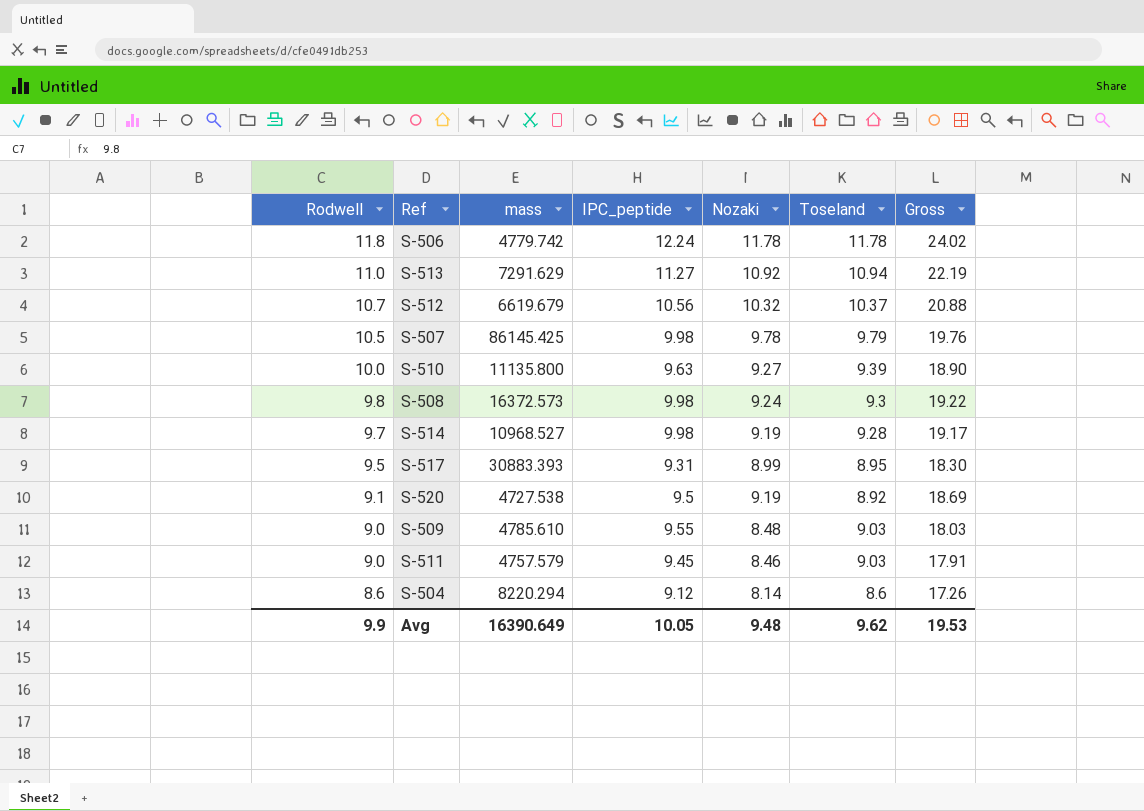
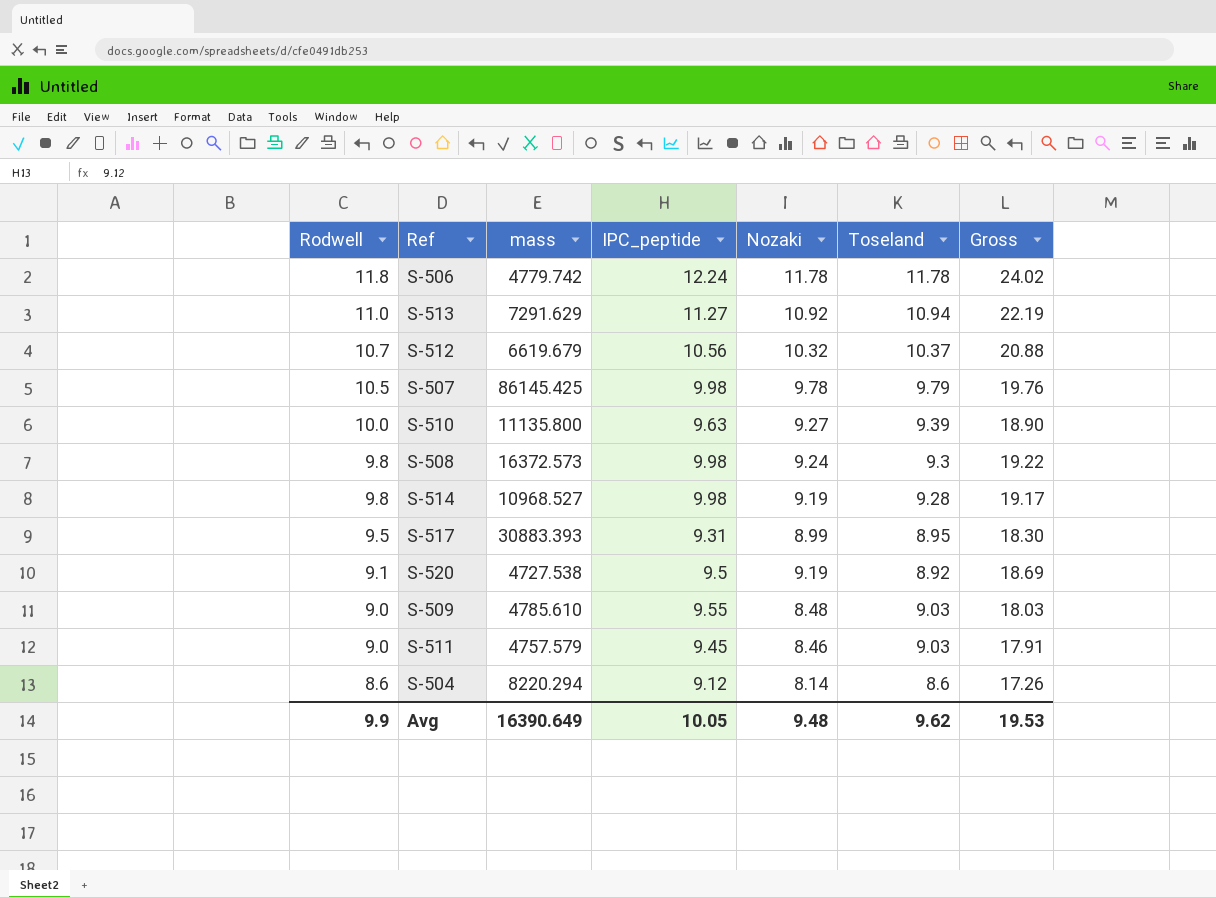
S-514 | Rodwell: 9.7 -> 9.8

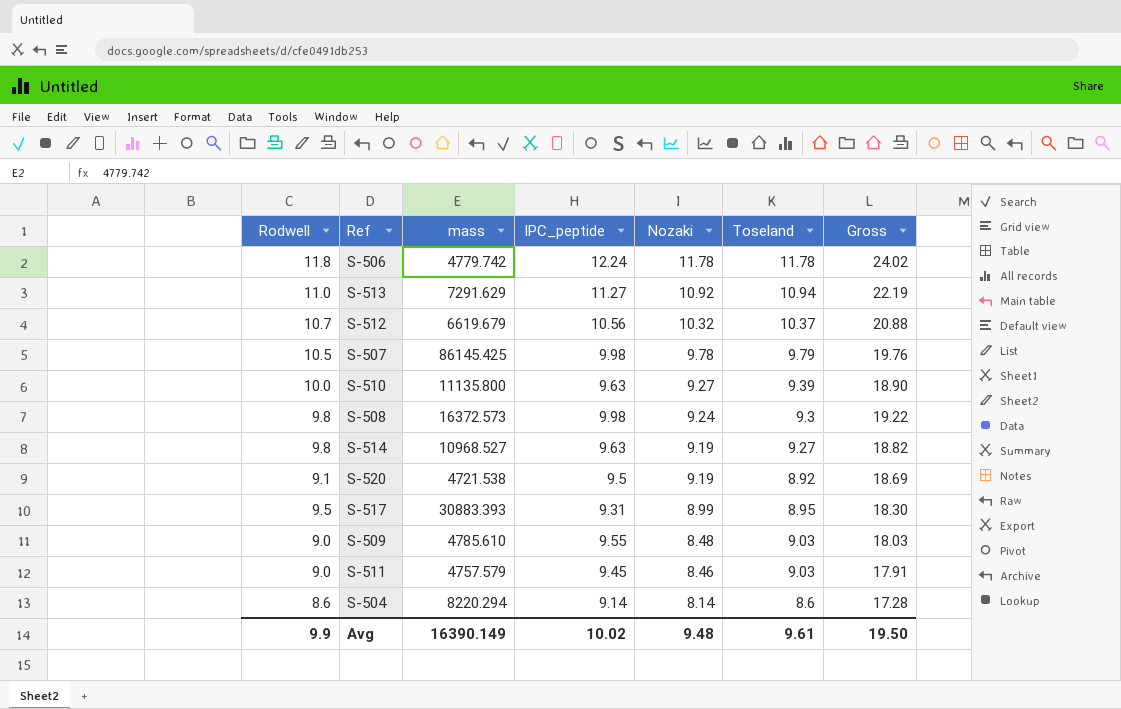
row order: Rodwell descending -> Nozaki descending
S-514 | IPC_peptide: 9.98 -> 9.63
S-514 | Toseland: 9.28 -> 9.27
S-514 | Gross: 19.17 -> 18.82
S-520 | mass: 4727.538 -> 4721.538
S-504 | IPC_peptide: 9.12 -> 9.14
S-504 | Gross: 17.26 -> 17.28
Avg | mass: 16390.649 -> 16390.149
Avg | IPC_peptide: 10.05 -> 10.02
Avg | Toseland: 9.62 -> 9.61
Avg | Gross: 19.53 -> 19.50

